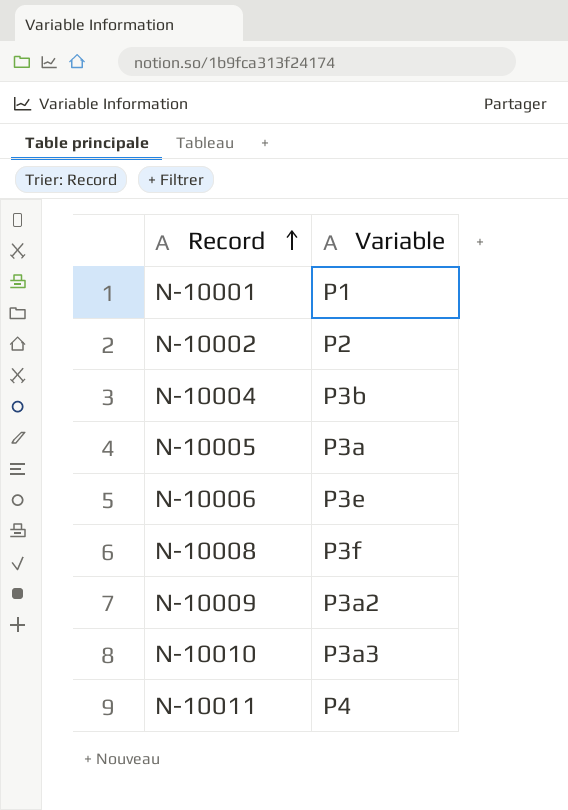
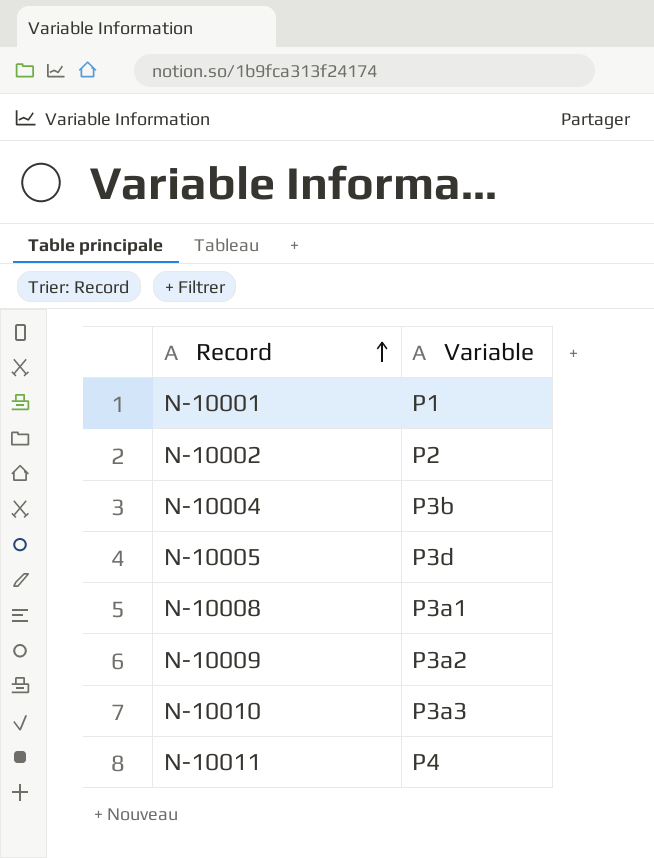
row N-10006: P3e -> none
N-10005 | Variable: P3a -> P3d
N-10008 | Variable: P3f -> P3a1

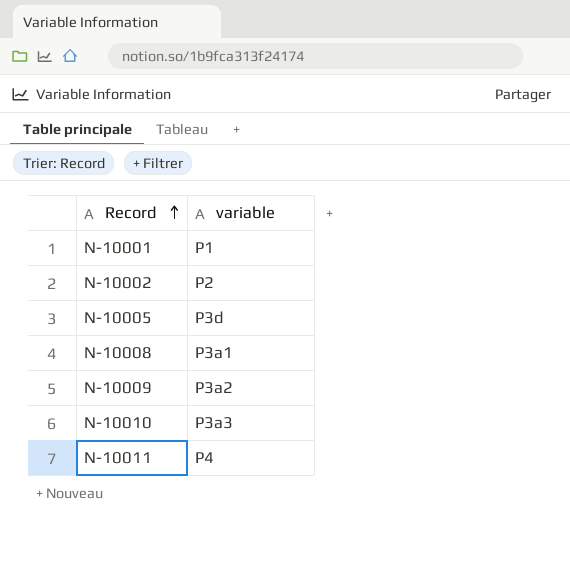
column name: Variable -> variable
row N-10004: P3b -> none

